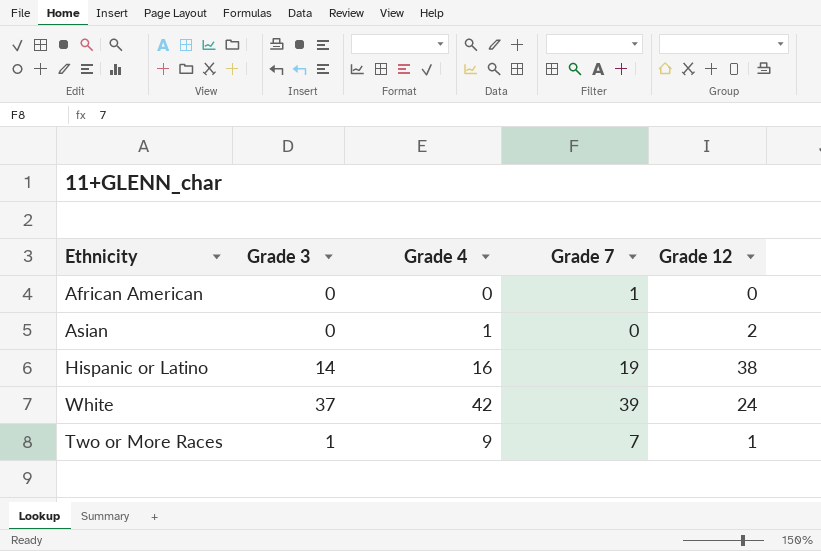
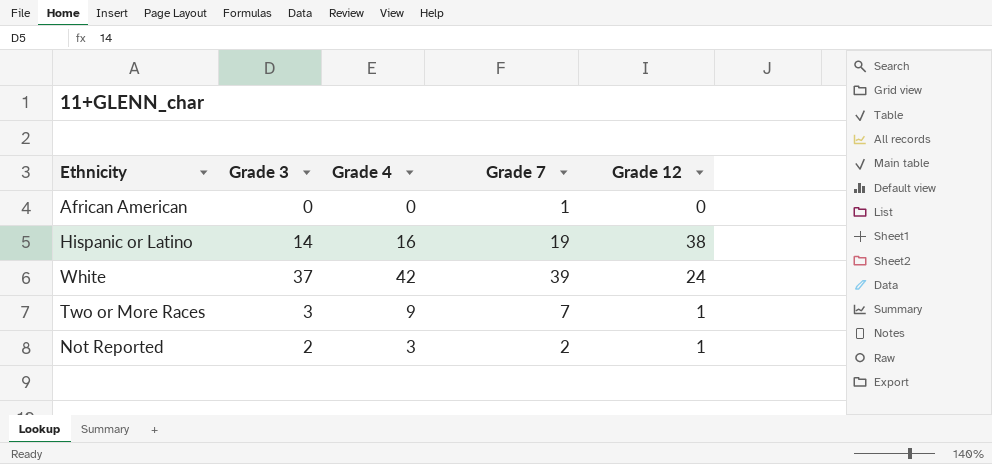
row Asian: 0 | 1 | 0 | 2 -> none
Two or More Races | Grade 3: 1 -> 3
row Not Reported: none -> 2 | 3 | 2 | 1

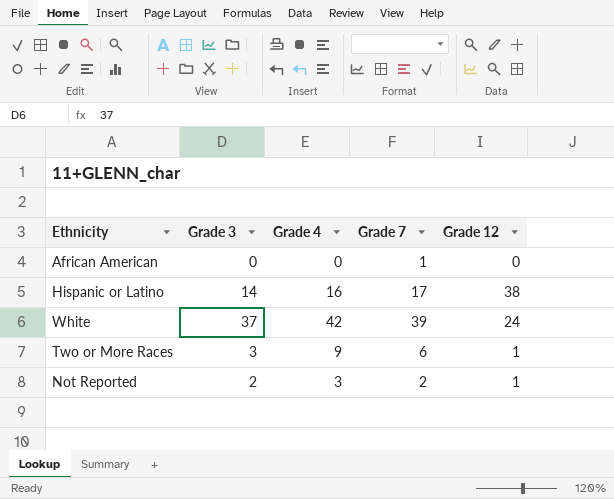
Hispanic or Latino | Grade 7: 19 -> 17
Two or More Races | Grade 7: 7 -> 6

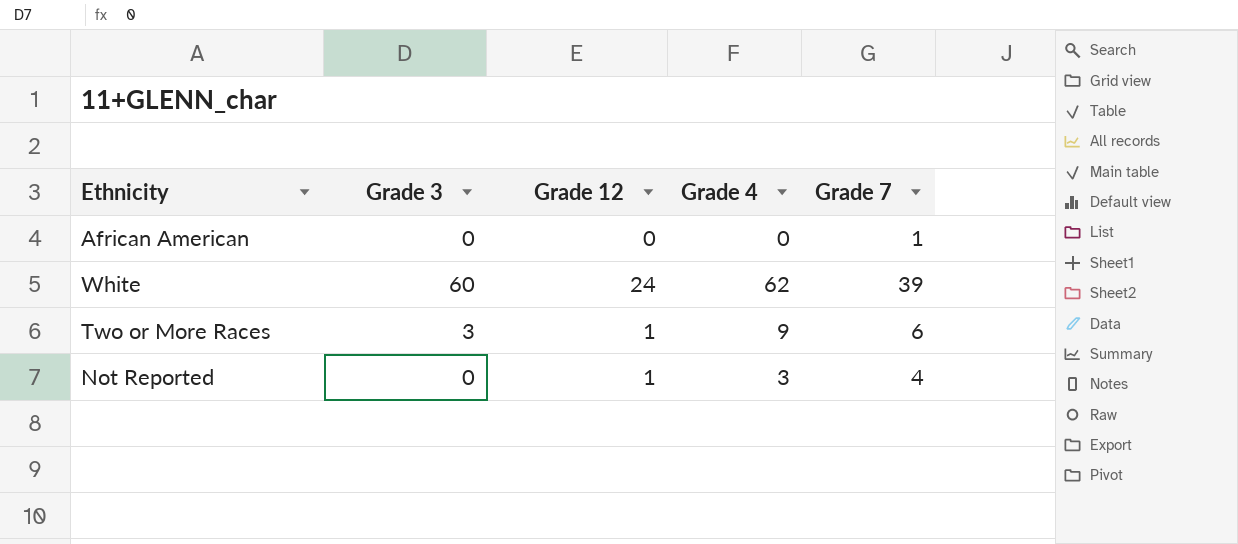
column Grade 12 | position: 5 -> 3
row Hispanic or Latino: 14 | 16 | 17 | 38 -> none
White | Grade 3: 37 -> 60
White | Grade 4: 42 -> 62
Not Reported | Grade 3: 2 -> 0
Not Reported | Grade 7: 2 -> 4

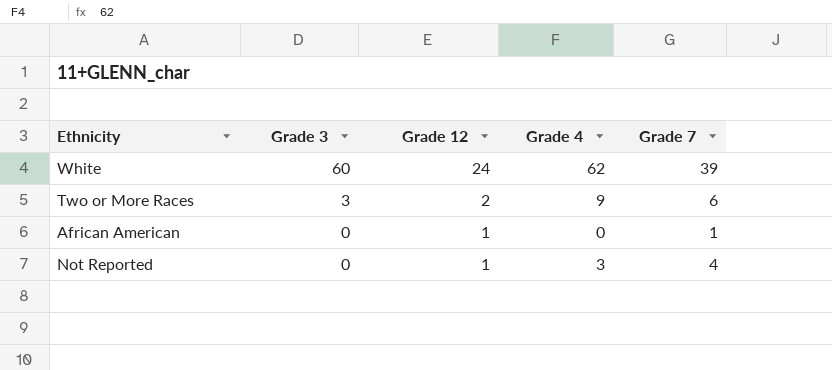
row order: none -> Grade 3 descending
Two or More Races | Grade 12: 1 -> 2
African American | Grade 12: 0 -> 1

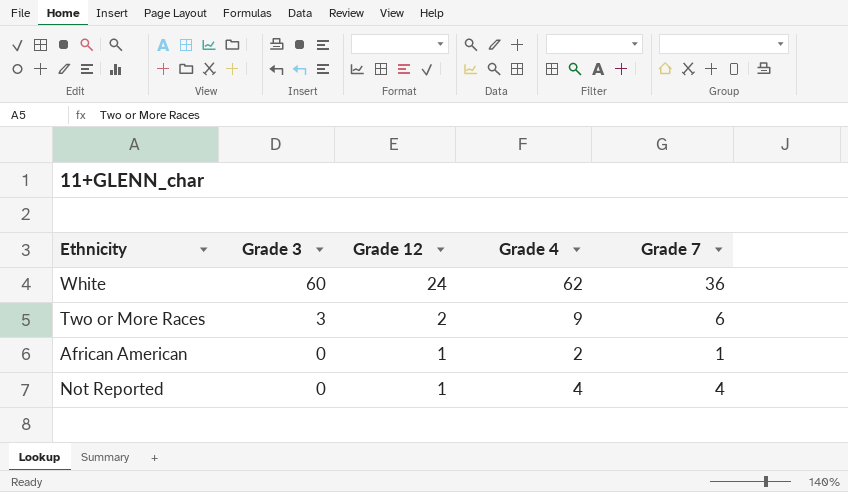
White | Grade 7: 39 -> 36
African American | Grade 4: 0 -> 2
Not Reported | Grade 4: 3 -> 4

